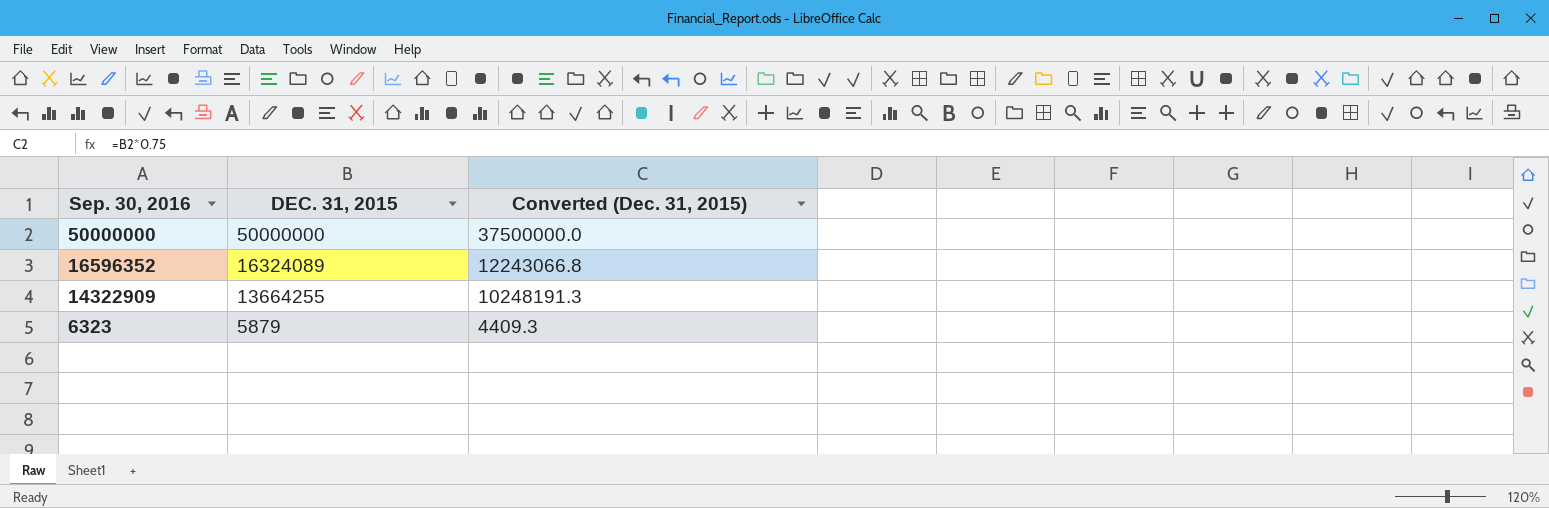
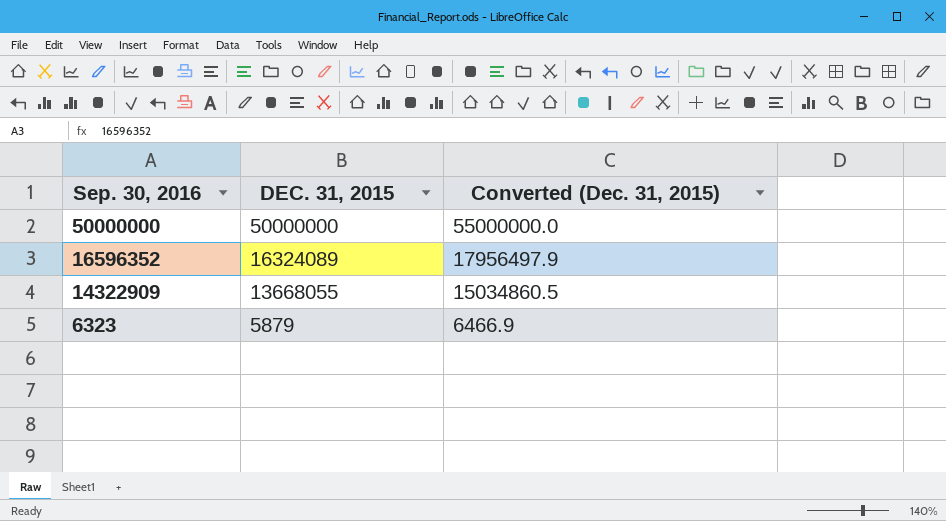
column Converted (Dec. 31, 2015) | formula: [DEC. 31, 2015] * 0.75 -> [DEC. 31, 2015] * 1.1
14322909 | DEC. 31, 2015: 13664255 -> 13668055

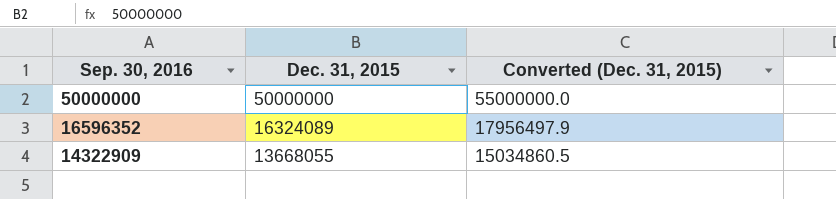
column name: DEC. 31, 2015 -> Dec. 31, 2015
row 6323: 5879 | 6466.9 -> none

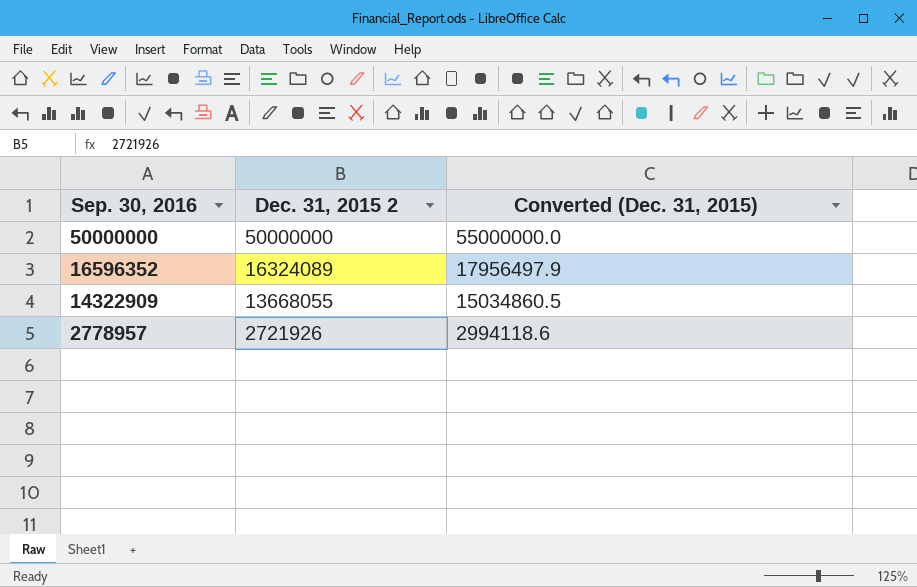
column name: Dec. 31, 2015 -> Dec. 31, 2015 2
row 2778957: none -> 2721926 | 2994118.6

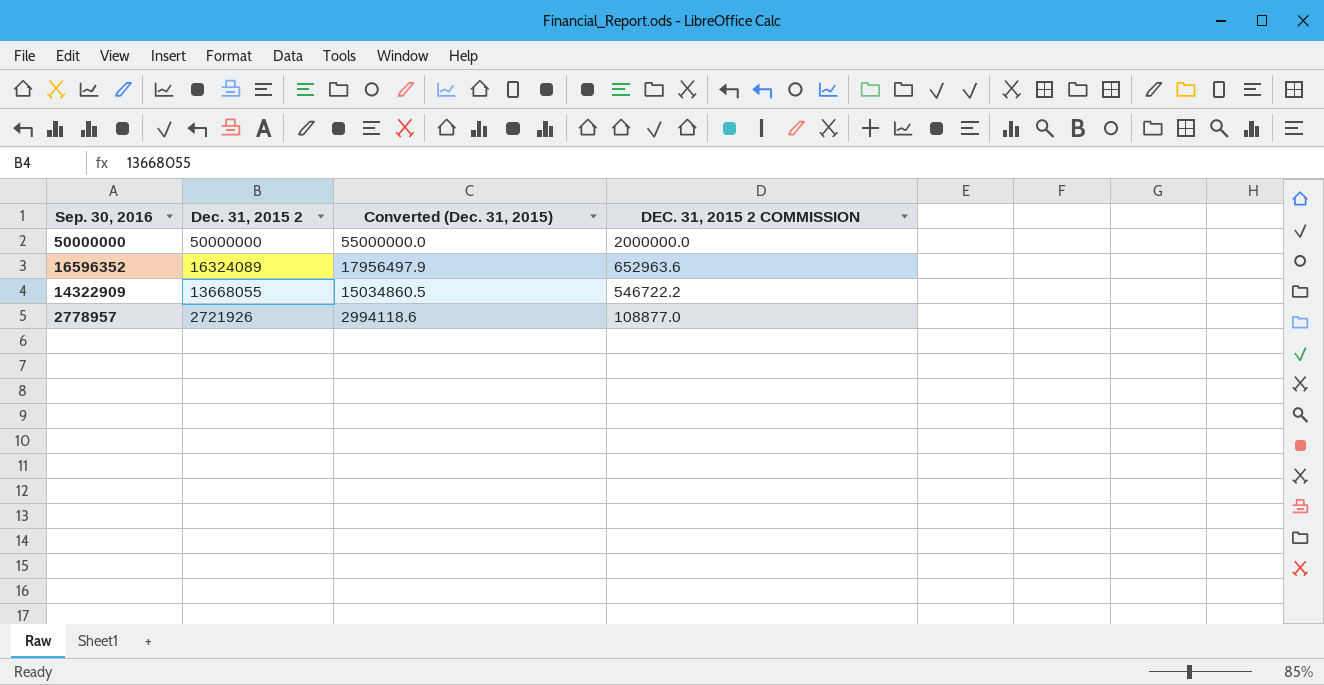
column DEC. 31, 2015 2 COMMISSION | formula: none -> [Dec. 31, 2015 2] * 0.04

